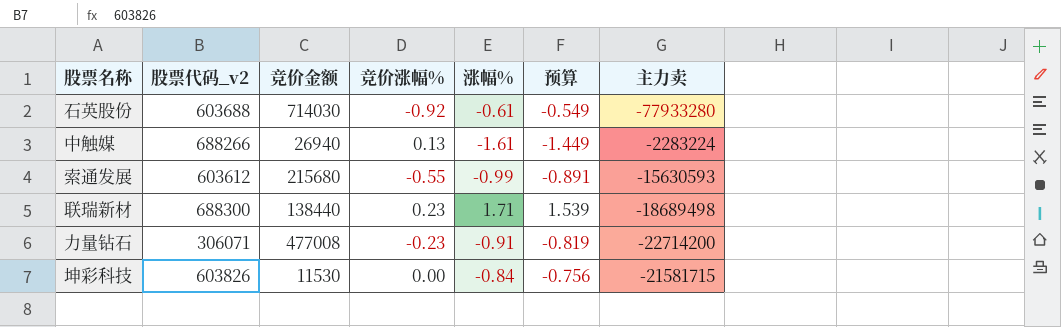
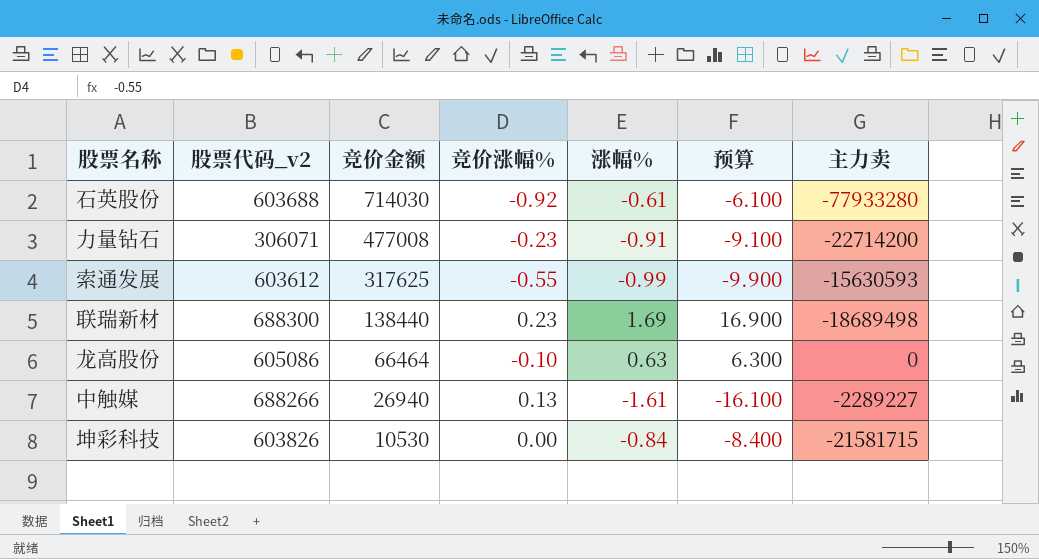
row order: none -> 竞价金额 descending
column 预算 | formula: [涨幅%] * 0.9 -> [涨幅%] * 10
索通发展 | 竞价金额: 215680 -> 317625
联瑞新材 | 涨幅%: 1.71 -> 1.69
row 龙高股份: none -> 605086 | 66464 | -0.10 | 0.63 | 6.300 | 0
中触媒 | 主力卖: -2283224 -> -2289227
坤彩科技 | 竞价金额: 11530 -> 10530

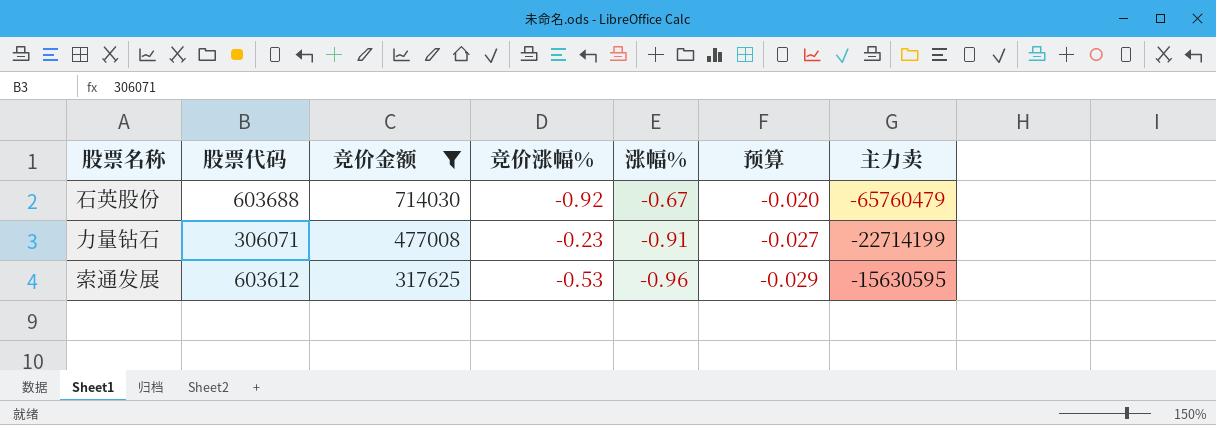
filter: none -> 竞价金额 >= 317625
column name: 股票代码_v2 -> 股票代码
column 预算 | formula: [涨幅%] * 10 -> [涨幅%] * 0.03
石英股份 | 涨幅%: -0.61 -> -0.67
石英股份 | 主力卖: -77933280 -> -65760479
力量钻石 | 主力卖: -22714200 -> -22714199
索通发展 | 竞价涨幅%: -0.55 -> -0.53
索通发展 | 涨幅%: -0.99 -> -0.96
索通发展 | 主力卖: -15630593 -> -15630595

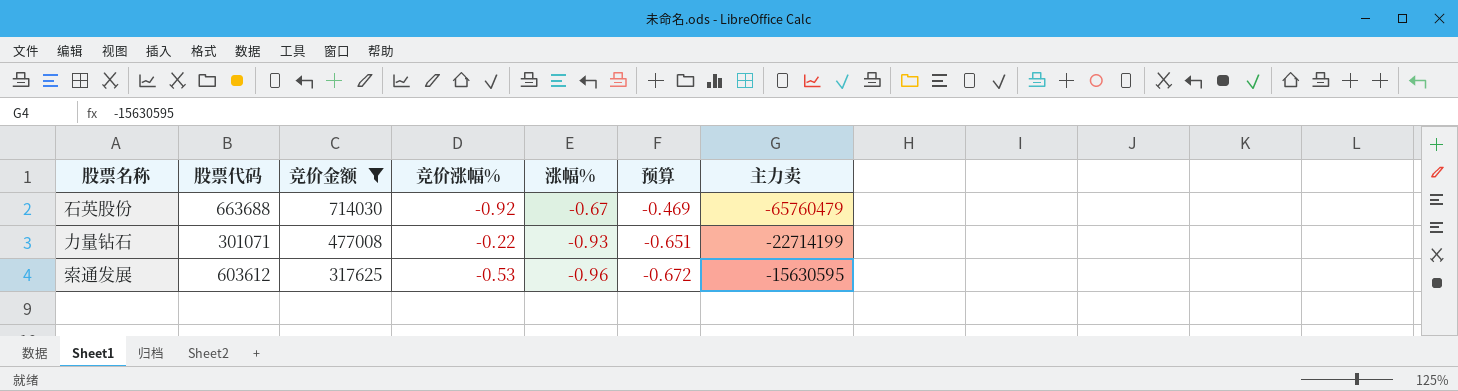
column 预算 | formula: [涨幅%] * 0.03 -> [涨幅%] * 0.7
石英股份 | 股票代码: 603688 -> 663688
力量钻石 | 股票代码: 306071 -> 301071
力量钻石 | 竞价涨幅%: -0.23 -> -0.22
力量钻石 | 涨幅%: -0.91 -> -0.93

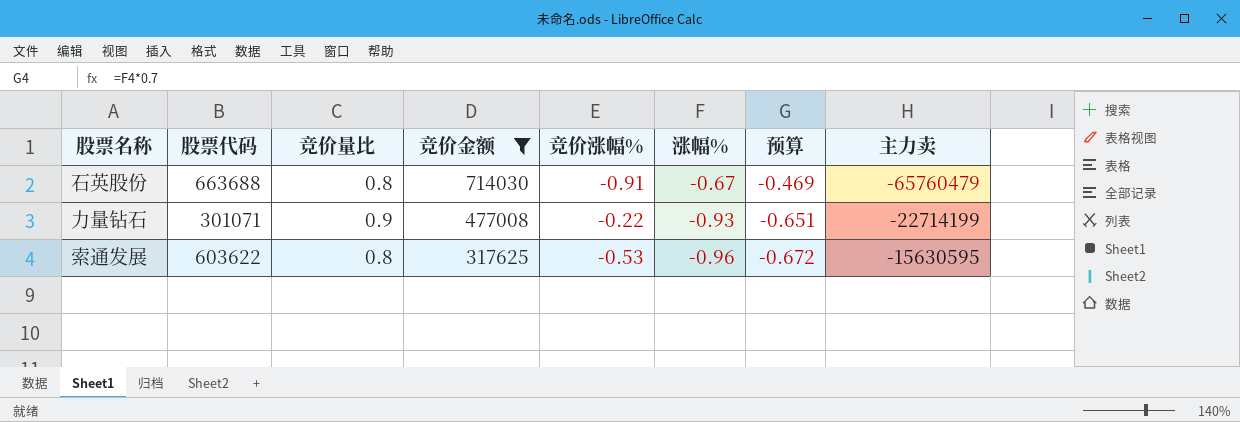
column 竞价量比 | position: none -> 3
石英股份 | 竞价涨幅%: -0.92 -> -0.91
索通发展 | 股票代码: 603612 -> 603622

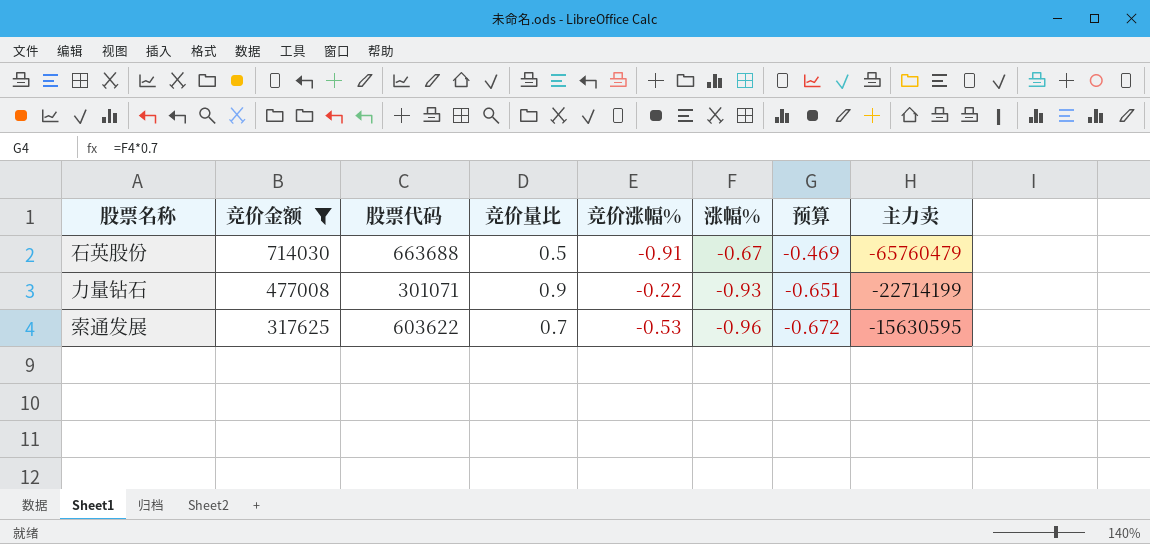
column 竞价金额 | position: 4 -> 2
石英股份 | 竞价量比: 0.8 -> 0.5
索通发展 | 竞价量比: 0.8 -> 0.7

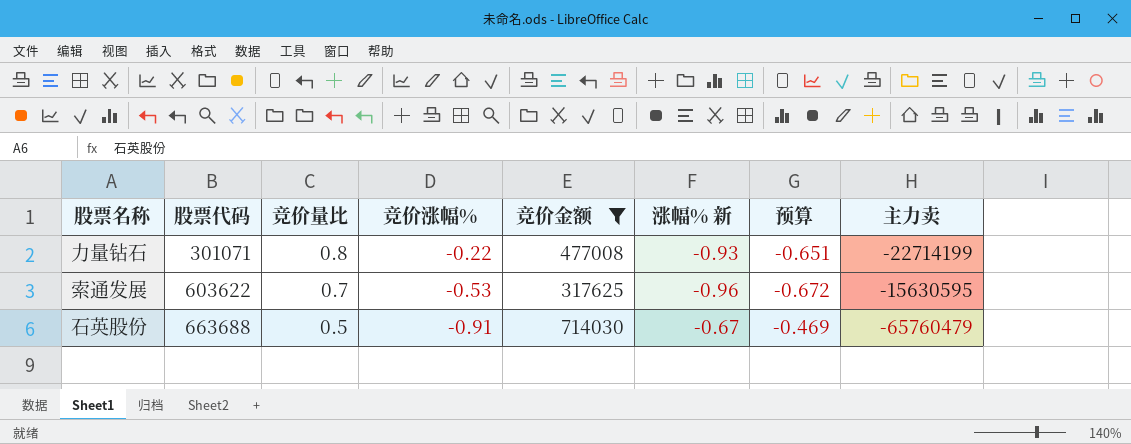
row order: 竞价金额 descending -> 股票代码 ascending
column 竞价金额 | position: 2 -> 5
column name: 涨幅% -> 涨幅% 新
力量钻石 | 竞价量比: 0.9 -> 0.8

